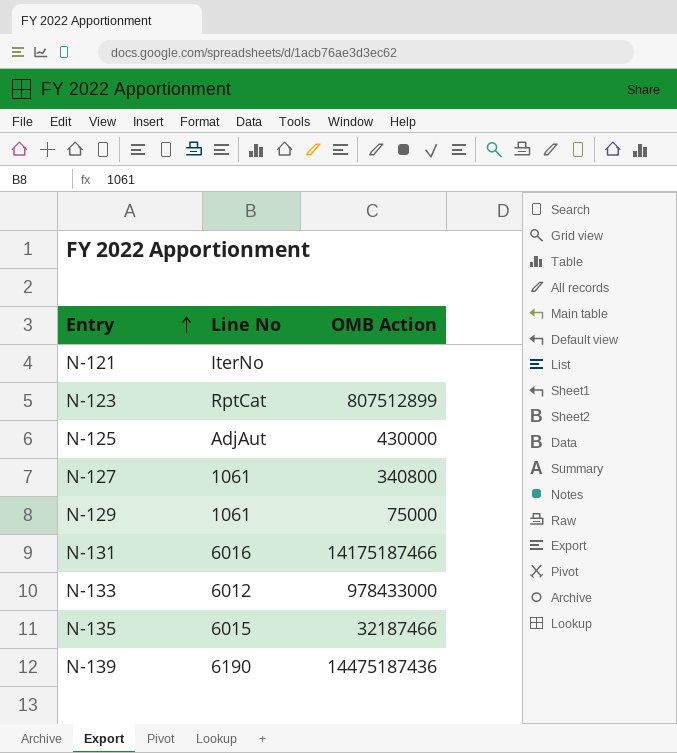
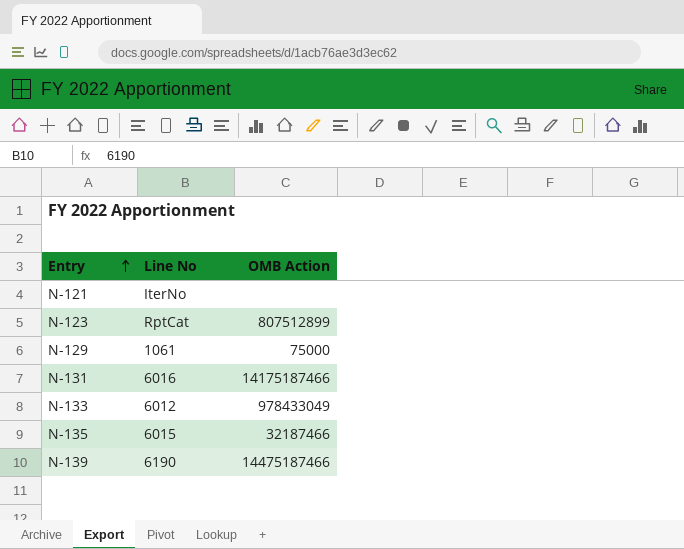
row N-125: AdjAut | 430000 -> none
row N-127: 1061 | 340800 -> none
N-133 | OMB Action: 978433000 -> 978433049
N-139 | OMB Action: 14475187436 -> 14475187466

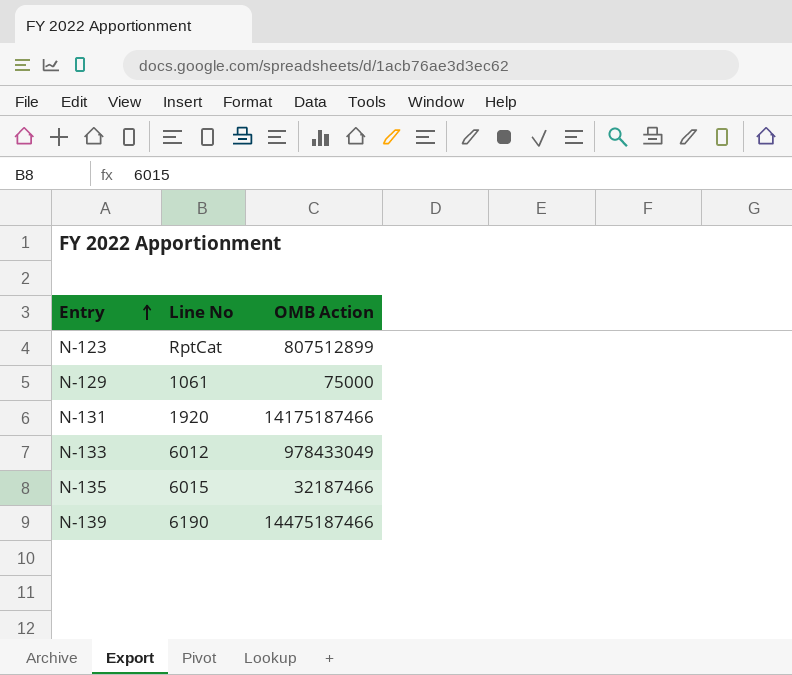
row N-121: IterNo | none -> none
N-131 | Line No: 6016 -> 1920

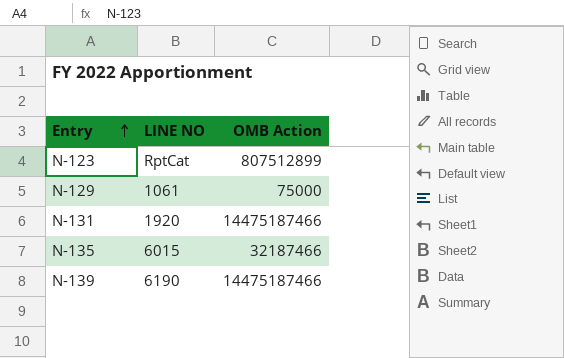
column name: Line No -> LINE NO
row N-133: 6012 | 978433049 -> none
N-131 | OMB Action: 14175187466 -> 14475187466

